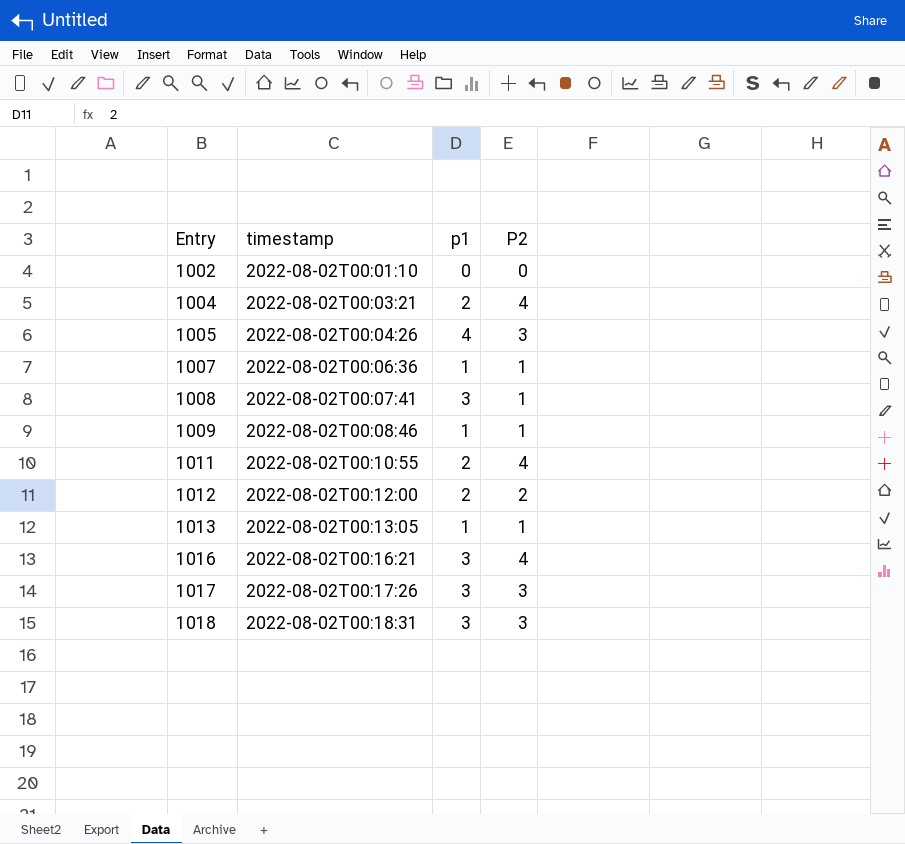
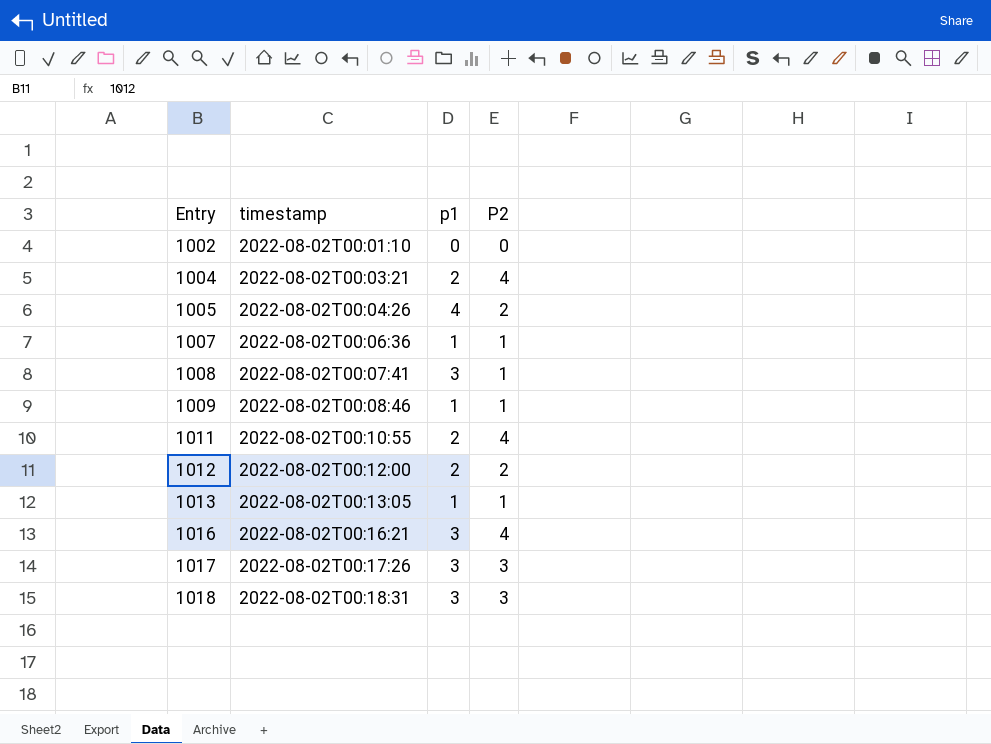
1005 | P2: 3 -> 2

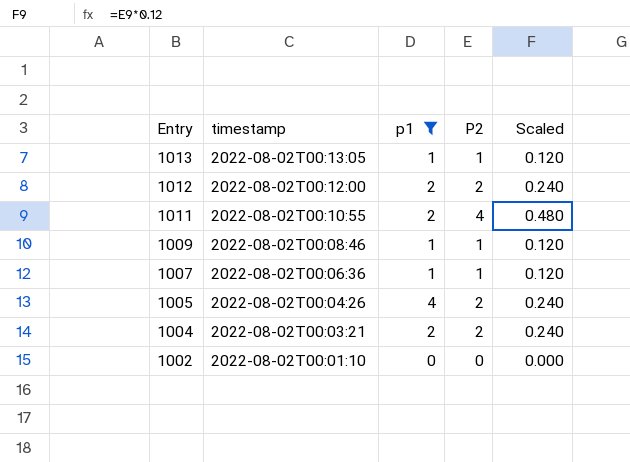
filter: none -> p1 != 3
row order: Entry ascending -> Entry descending
column Scaled | formula: none -> [P2] * 0.12
1004 | P2: 4 -> 2

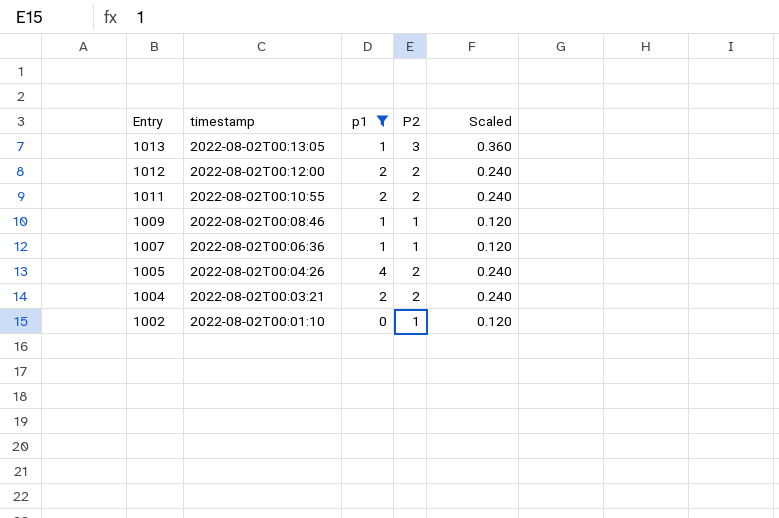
1013 | P2: 1 -> 3
1013 | Scaled: 0.120 -> 0.360
1011 | P2: 4 -> 2
1011 | Scaled: 0.480 -> 0.240
1002 | P2: 0 -> 1
1002 | Scaled: 0.000 -> 0.120

